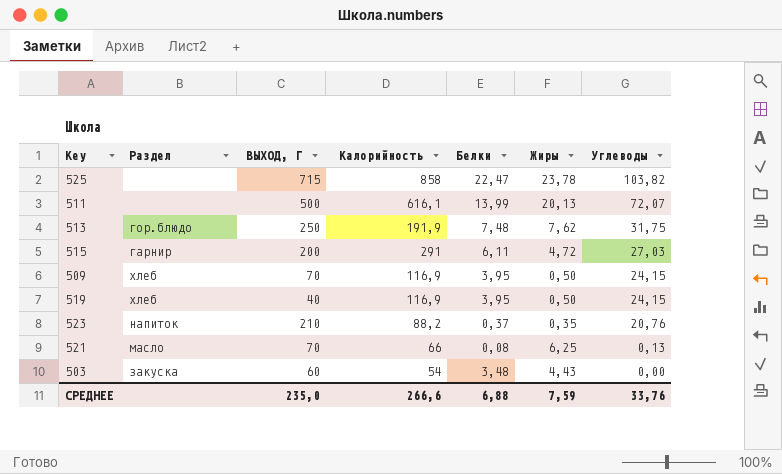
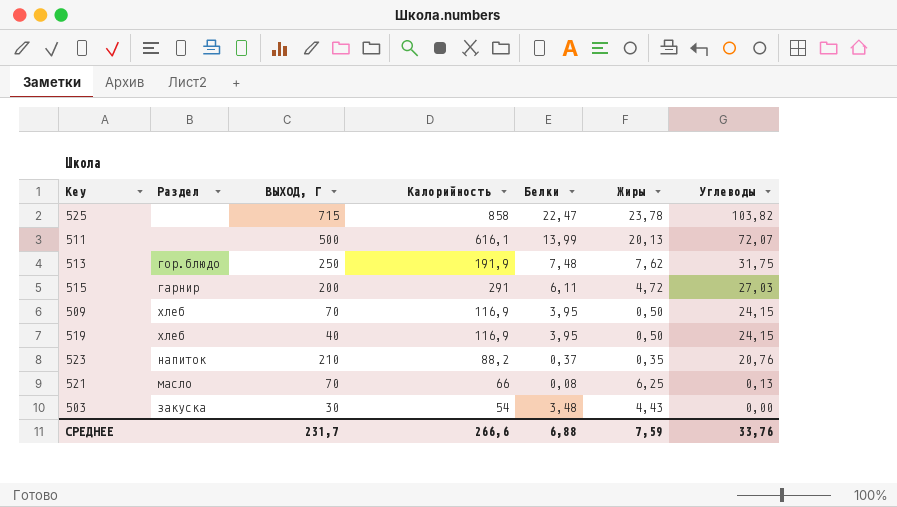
503 | ВЫХОД, Г: 60 -> 30
СРЕДНЕЕ | ВЫХОД, Г: 235,0 -> 231,7

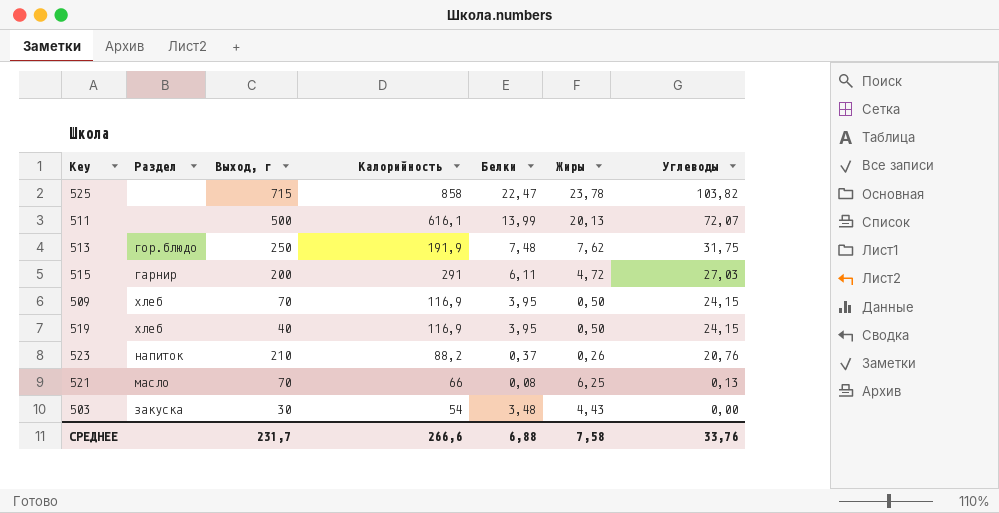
column name: ВЫХОД, Г -> Выход, г
523 | Жиры: 0,35 -> 0,26
СРЕДНЕЕ | Жиры: 7,59 -> 7,58

